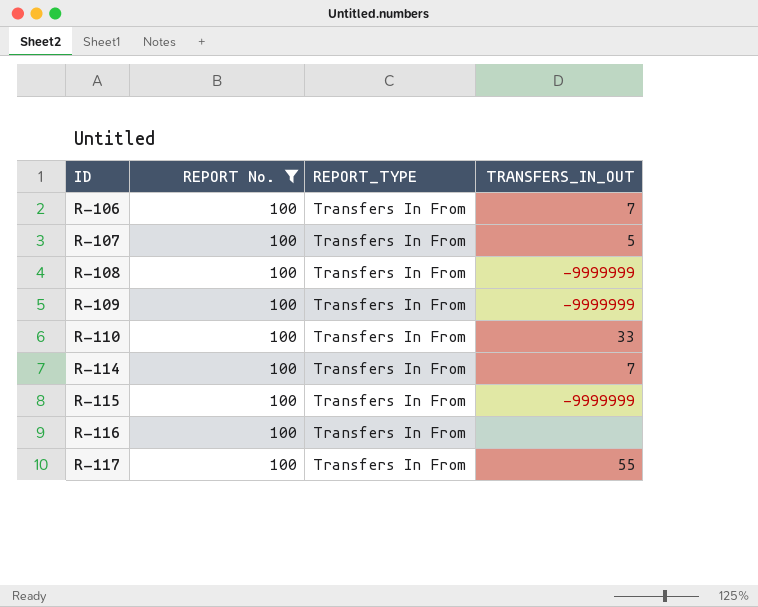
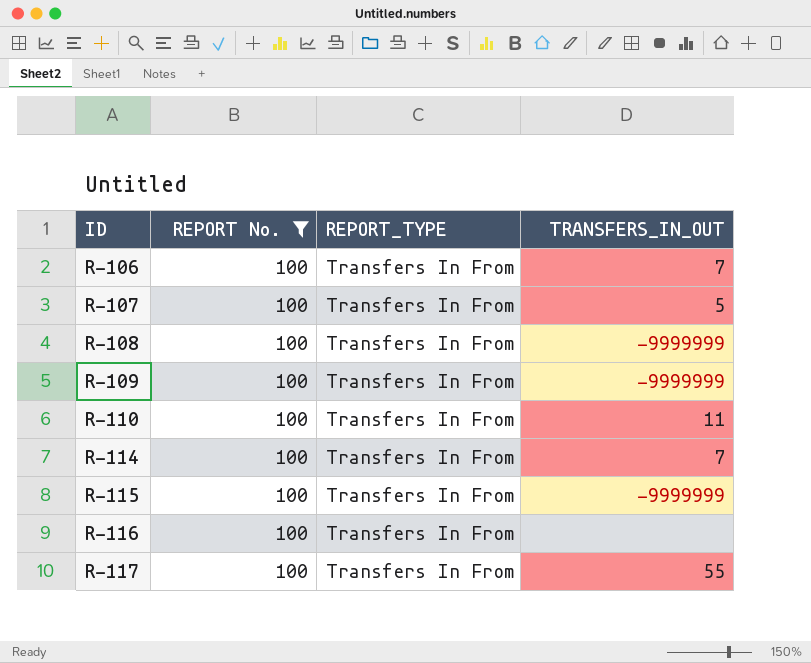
R-110 | TRANSFERS_IN_OUT: 33 -> 11

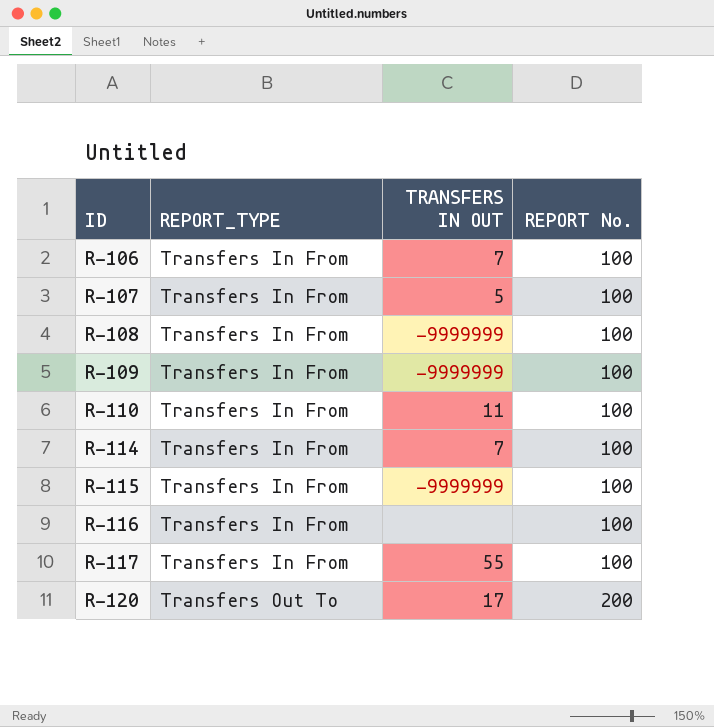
filter: REPORT No. = 100 -> none
column name: TRANSFERS_IN_OUT -> TRANSFERS IN OUT
column REPORT No. | position: 2 -> 4

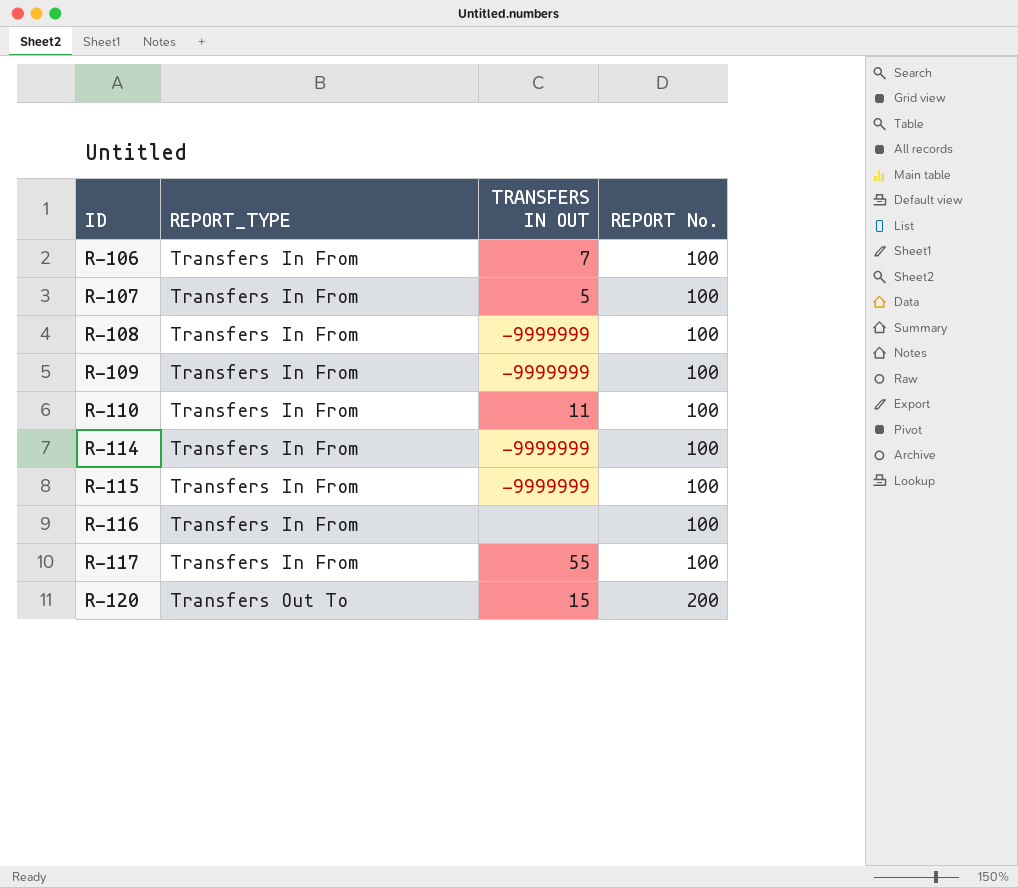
R-114 | TRANSFERS IN OUT: 7 -> -9999999
R-120 | TRANSFERS IN OUT: 17 -> 15

